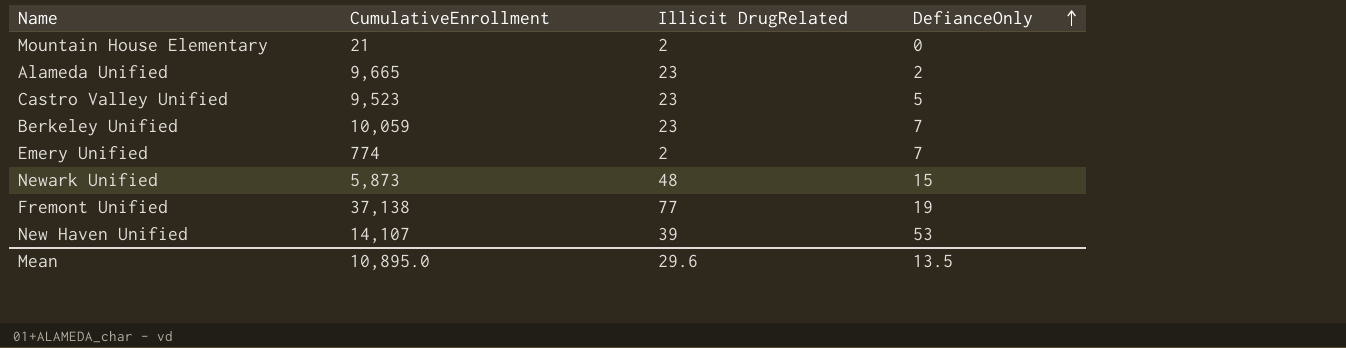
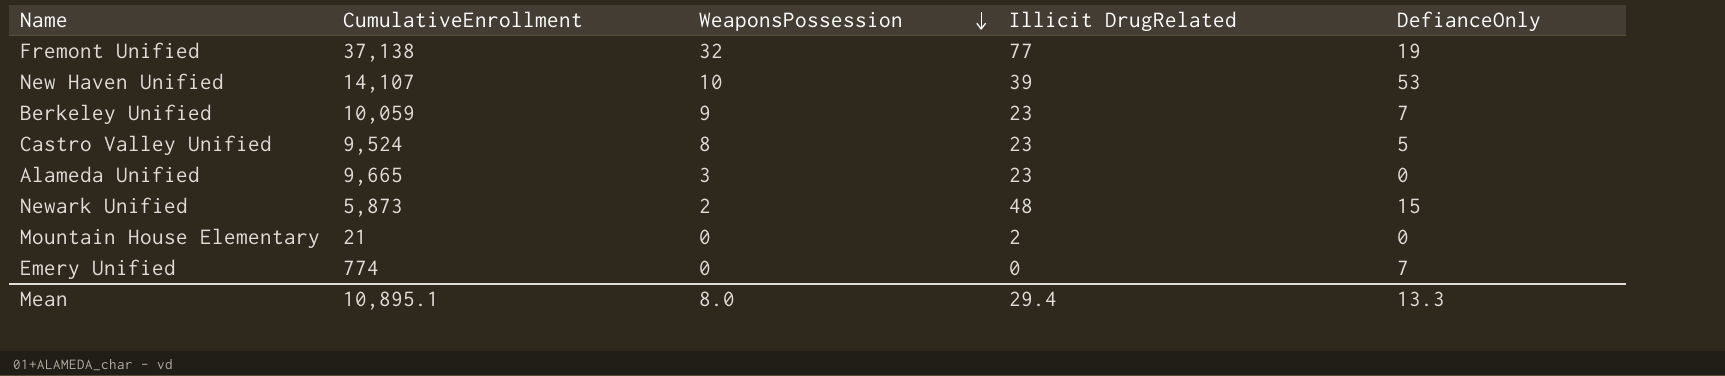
row order: DefianceOnly ascending -> WeaponsPossession descending
column WeaponsPossession | position: none -> 3
Castro Valley Unified | CumulativeEnrollment: 9,523 -> 9,524
Alameda Unified | DefianceOnly: 2 -> 0
Emery Unified | Illicit DrugRelated: 2 -> 0
Mean | CumulativeEnrollment: 10,895.0 -> 10,895.1
Mean | Illicit DrugRelated: 29.6 -> 29.4
Mean | DefianceOnly: 13.5 -> 13.3

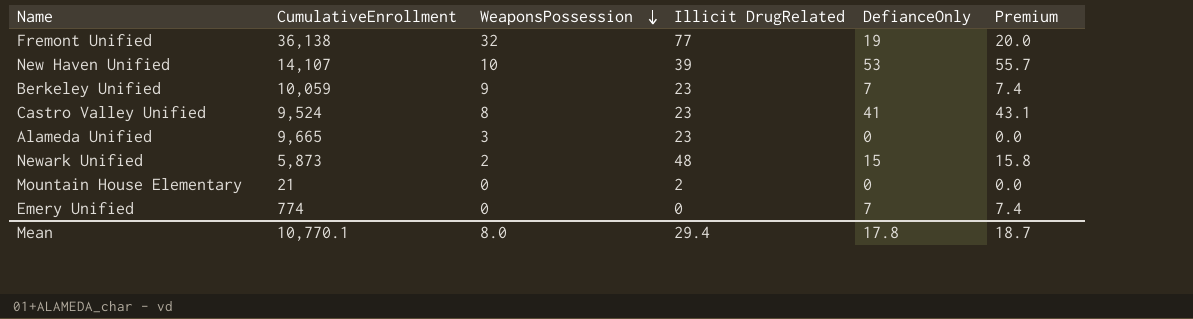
column Premium | formula: none -> [DefianceOnly] * 1.05
Fremont Unified | CumulativeEnrollment: 37,138 -> 36,138
Castro Valley Unified | DefianceOnly: 5 -> 41
Mean | CumulativeEnrollment: 10,895.1 -> 10,770.1
Mean | DefianceOnly: 13.3 -> 17.8

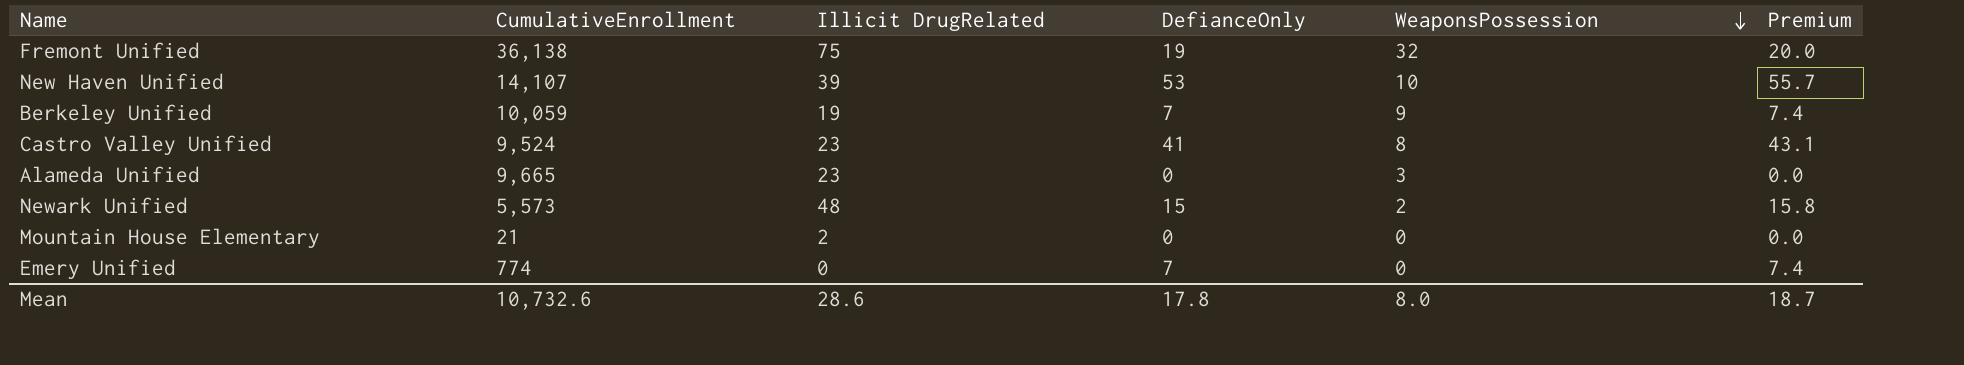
column WeaponsPossession | position: 3 -> 5
Fremont Unified | Illicit DrugRelated: 77 -> 75
Berkeley Unified | Illicit DrugRelated: 23 -> 19
Newark Unified | CumulativeEnrollment: 5,873 -> 5,573
Mean | CumulativeEnrollment: 10,770.1 -> 10,732.6
Mean | Illicit DrugRelated: 29.4 -> 28.6

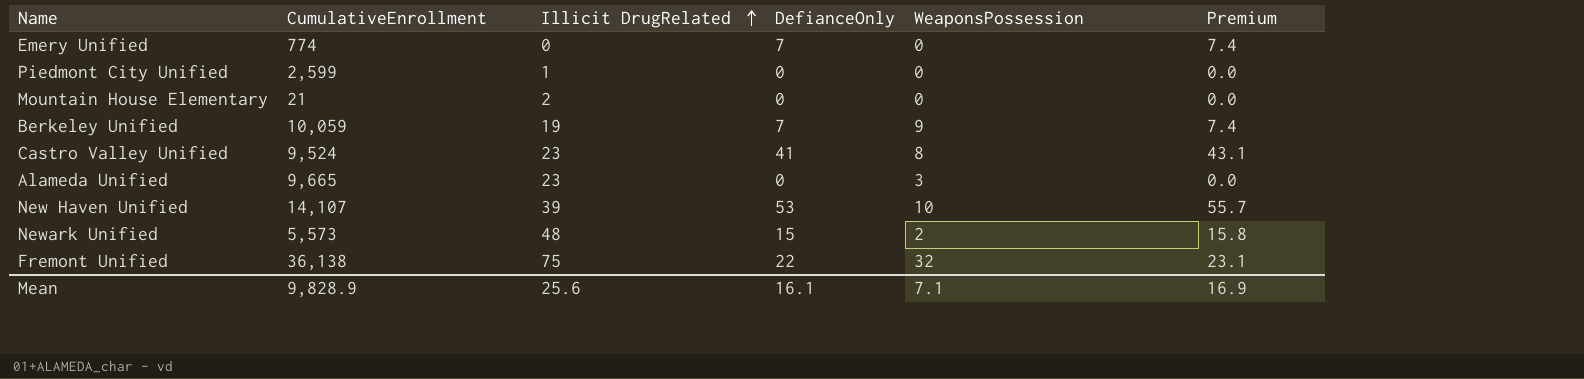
row order: WeaponsPossession descending -> Illicit DrugRelated ascending
row Piedmont City Unified: none -> 2,599 | 1 | 0 | 0 | 0.0
Fremont Unified | DefianceOnly: 19 -> 22
Fremont Unified | Premium: 20.0 -> 23.1
Mean | CumulativeEnrollment: 10,732.6 -> 9,828.9
Mean | Illicit DrugRelated: 28.6 -> 25.6
Mean | DefianceOnly: 17.8 -> 16.1
Mean | WeaponsPossession: 8.0 -> 7.1
Mean | Premium: 18.7 -> 16.9

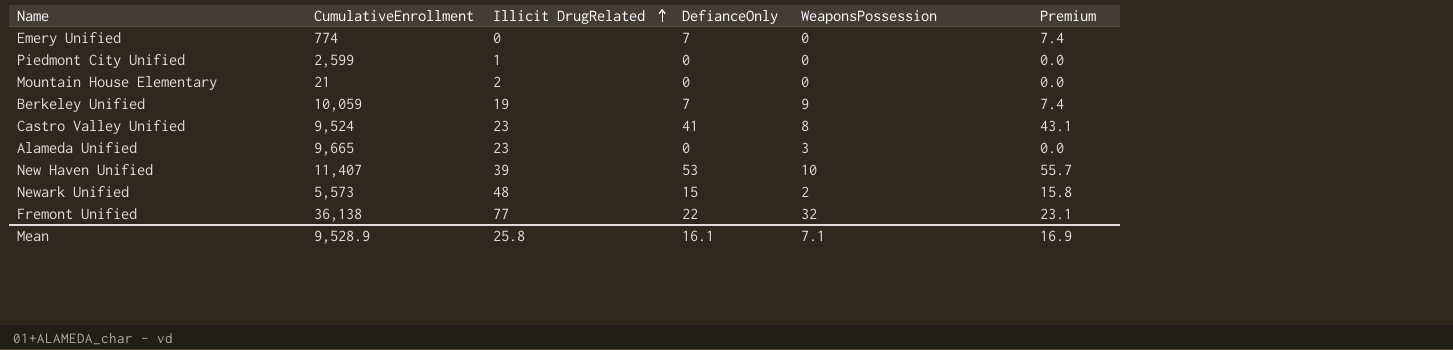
New Haven Unified | CumulativeEnrollment: 14,107 -> 11,407
Fremont Unified | Illicit DrugRelated: 75 -> 77
Mean | CumulativeEnrollment: 9,828.9 -> 9,528.9
Mean | Illicit DrugRelated: 25.6 -> 25.8

